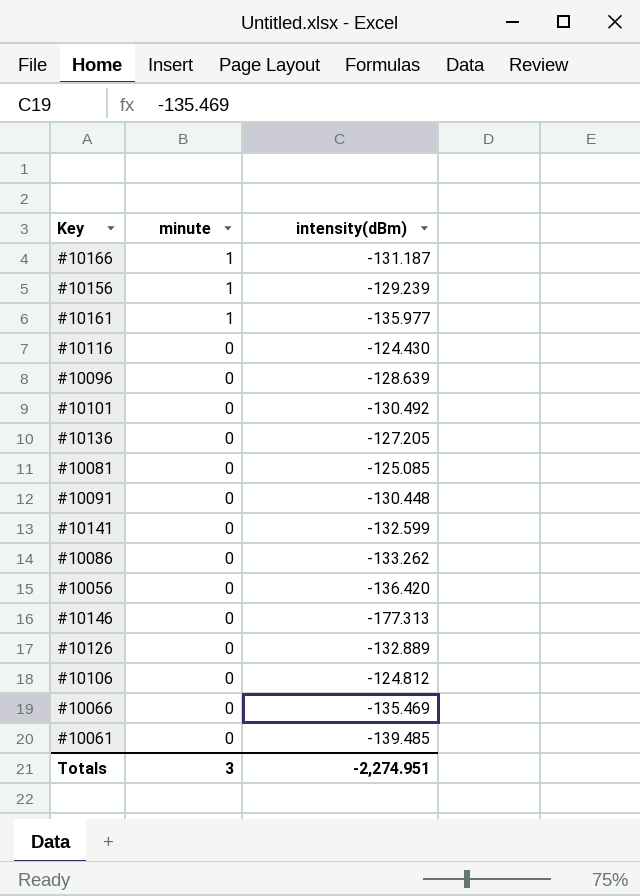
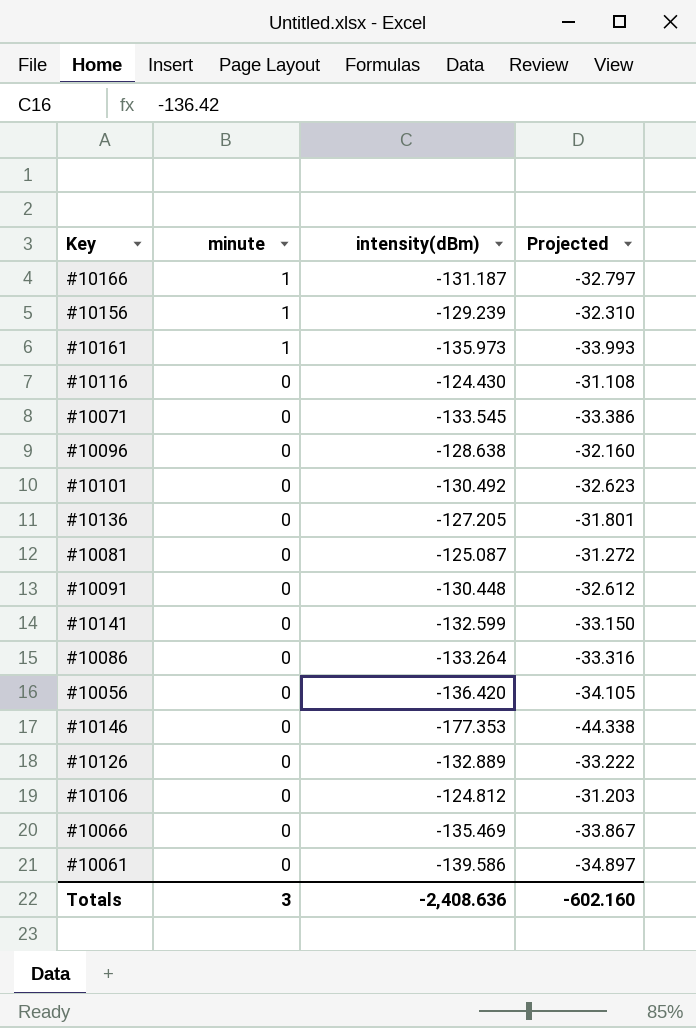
column Projected | formula: none -> [intensity(dBm)] * 0.25
#10161 | intensity(dBm): -135.977 -> -135.973
row #10071: none -> 0 | -133.545 | -33.386
#10096 | intensity(dBm): -128.639 -> -128.638
#10081 | intensity(dBm): -125.085 -> -125.087
#10086 | intensity(dBm): -133.262 -> -133.264
#10146 | intensity(dBm): -177.313 -> -177.353
#10061 | intensity(dBm): -139.485 -> -139.586
Totals | intensity(dBm): -2,274.951 -> -2,408.636

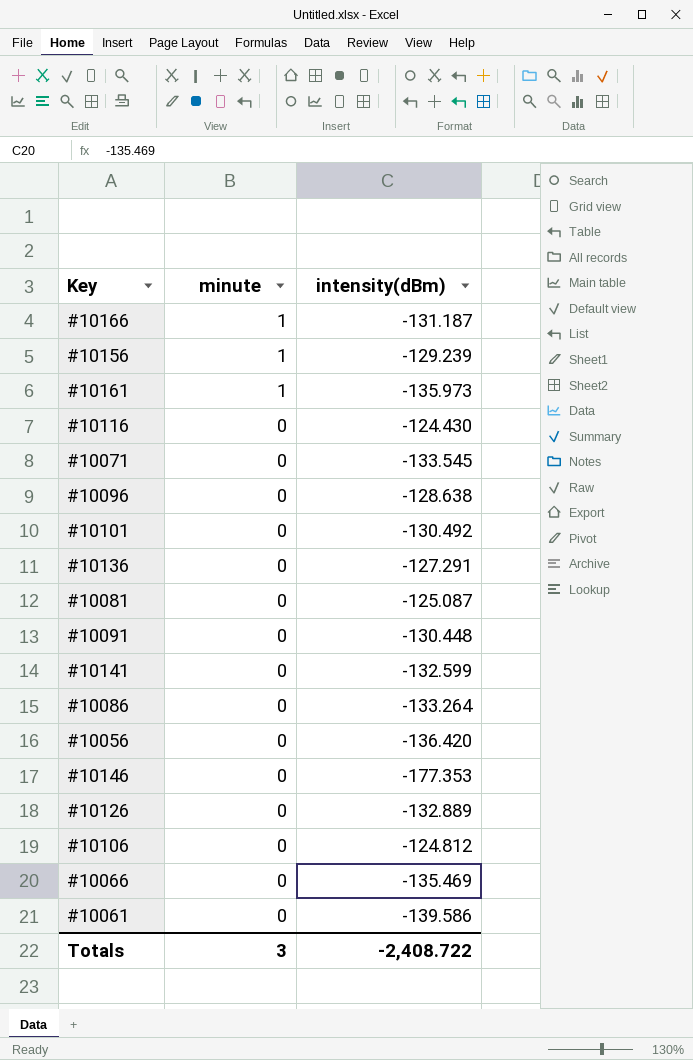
column Projected | formula: [intensity(dBm)] * 0.25 -> none
#10136 | intensity(dBm): -127.205 -> -127.291
Totals | intensity(dBm): -2,408.636 -> -2,408.722

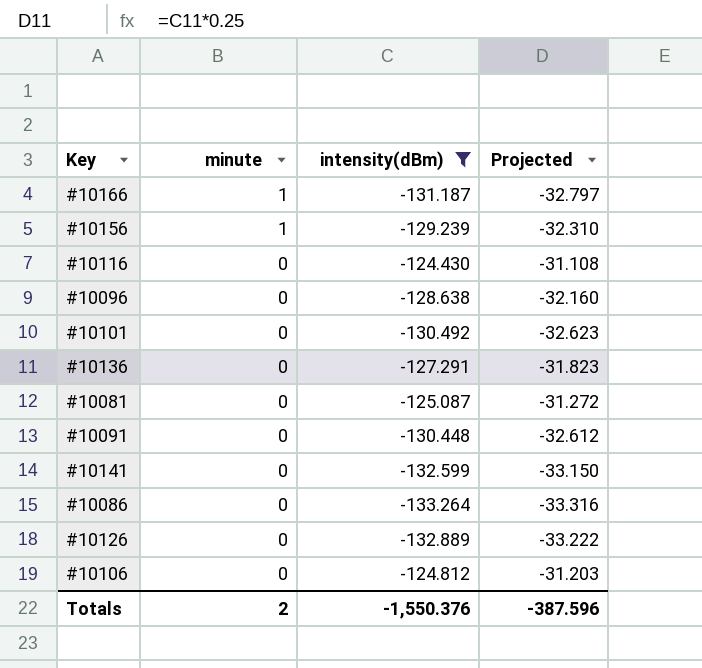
filter: none -> intensity(dBm) >= -133.264
column Projected | formula: none -> [intensity(dBm)] * 0.25
Totals | minute: 3 -> 2
Totals | intensity(dBm): -2,408.722 -> -1,550.376

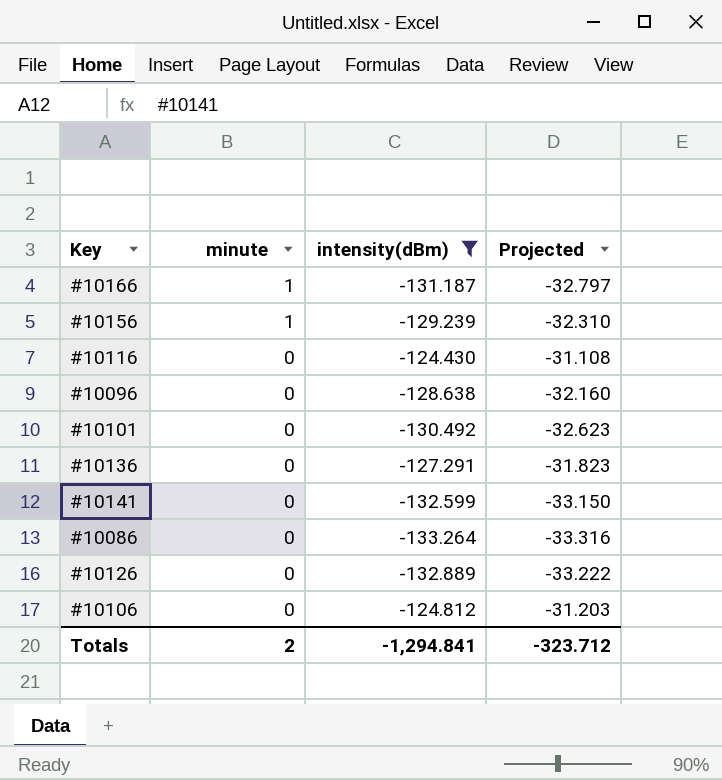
row #10081: 0 | -125.087 | -31.272 -> none
row #10091: 0 | -130.448 | -32.612 -> none
Totals | intensity(dBm): -1,550.376 -> -1,294.841
Totals | Projected: -387.596 -> -323.712

